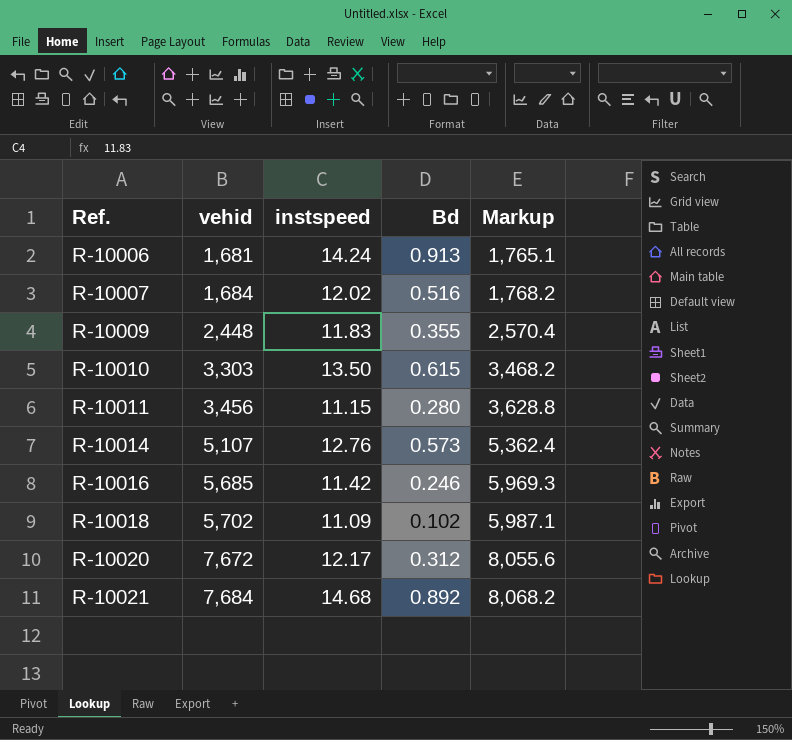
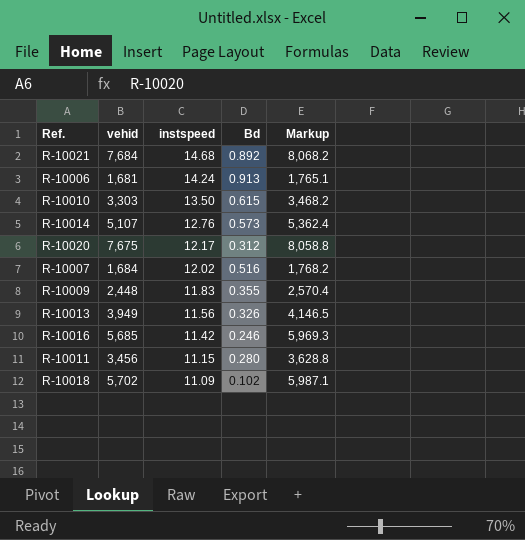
row order: Ref. ascending -> instspeed descending
R-10020 | vehid: 7,672 -> 7,675
R-10020 | Markup: 8,055.6 -> 8,058.8
row R-10013: none -> 3,949 | 11.56 | 0.326 | 4,146.5

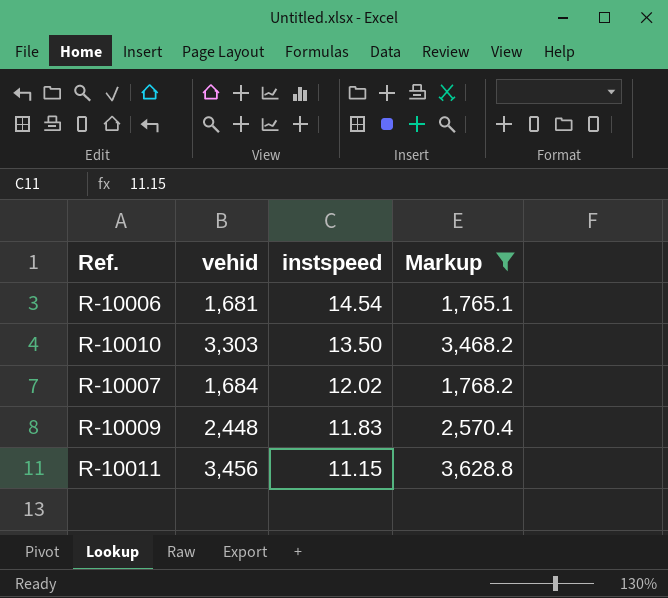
filter: none -> Markup <= 3,628.8
column Bd | position: 4 -> none
R-10006 | instspeed: 14.24 -> 14.54

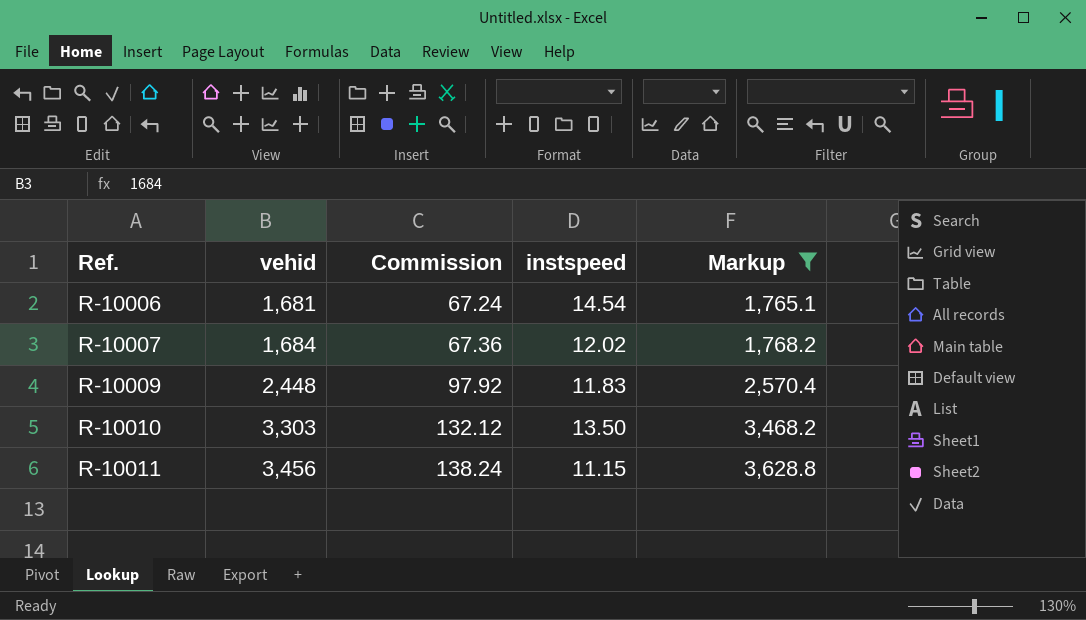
row order: instspeed descending -> Ref. ascending
column Commission | formula: none -> [vehid] * 0.04

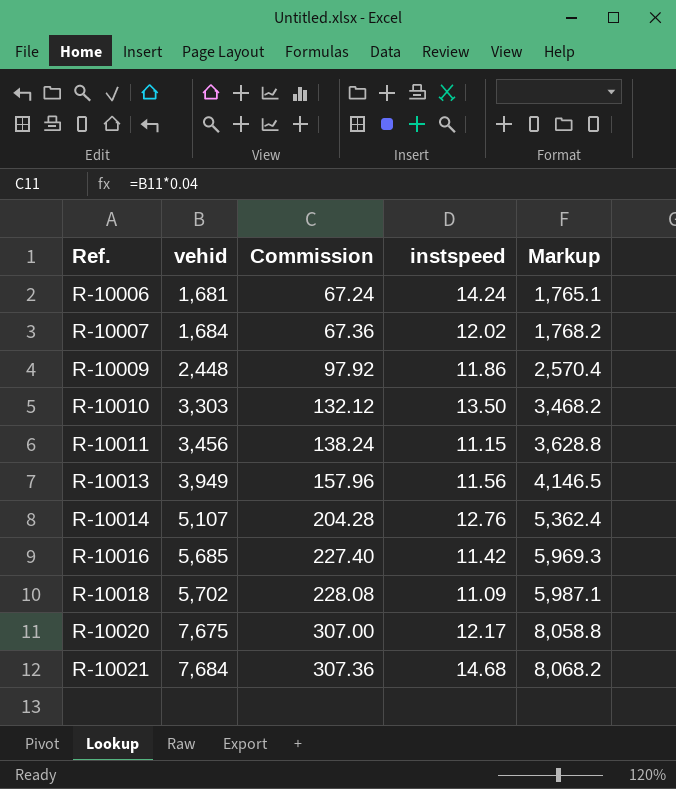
filter: Markup <= 3,628.8 -> none
R-10006 | instspeed: 14.54 -> 14.24
R-10009 | instspeed: 11.83 -> 11.86

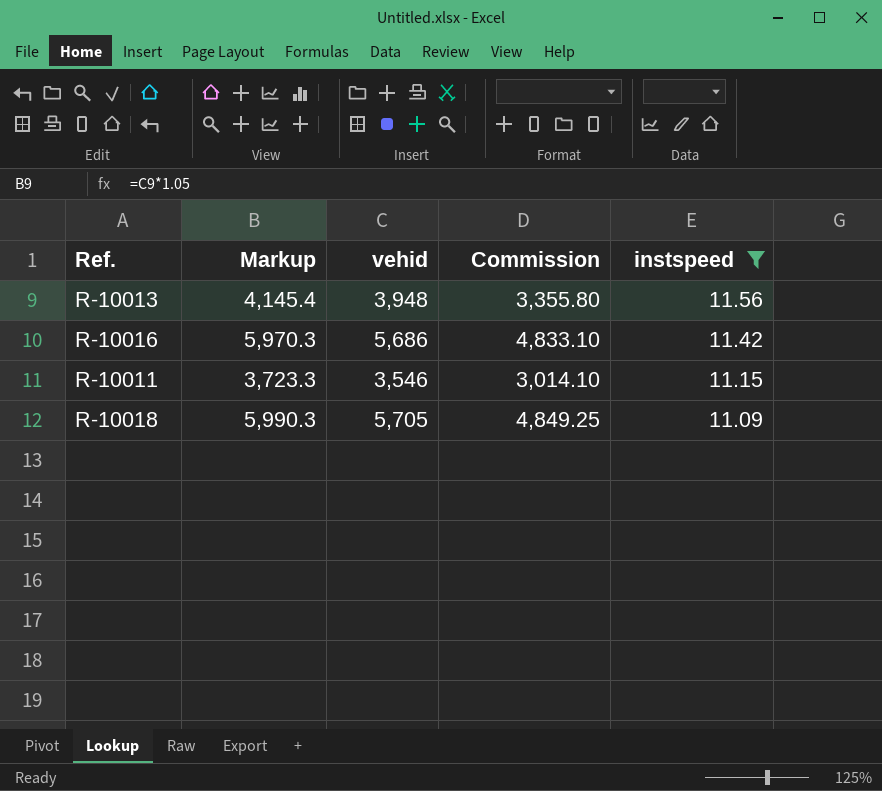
filter: none -> instspeed <= 11.56
row order: Ref. ascending -> instspeed descending
column Markup | position: 5 -> 2
column Commission | formula: [vehid] * 0.04 -> [vehid] * 0.85
R-10013 | Markup: 4,146.5 -> 4,145.4
R-10013 | vehid: 3,949 -> 3,948
R-10016 | Markup: 5,969.3 -> 5,970.3
R-10016 | vehid: 5,685 -> 5,686
R-10011 | Markup: 3,628.8 -> 3,723.3
R-10011 | vehid: 3,456 -> 3,546
R-10018 | Markup: 5,987.1 -> 5,990.3
R-10018 | vehid: 5,702 -> 5,705

